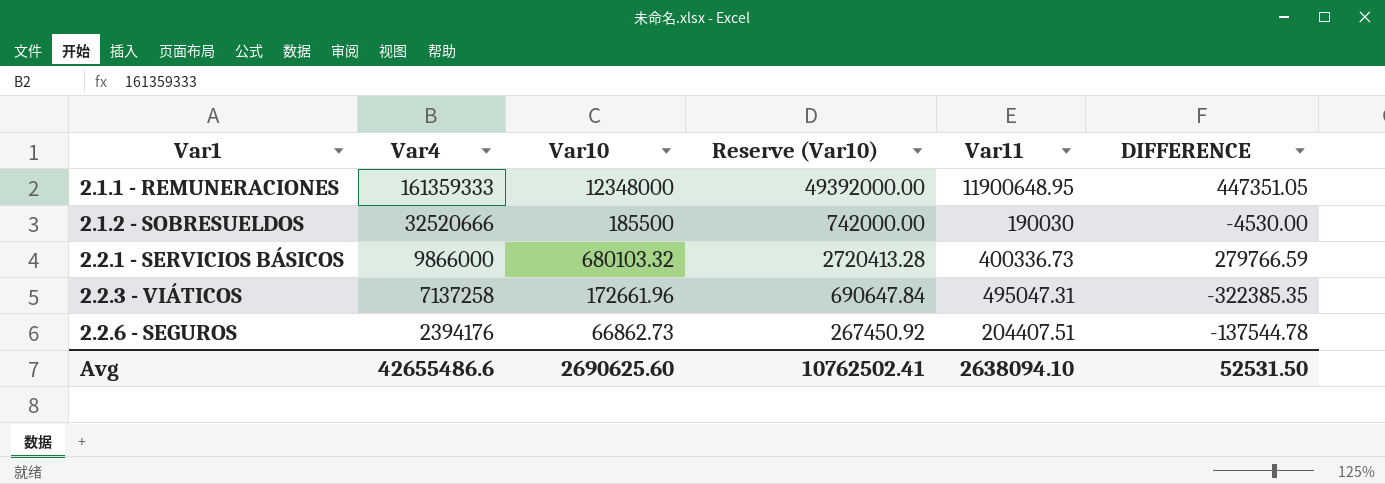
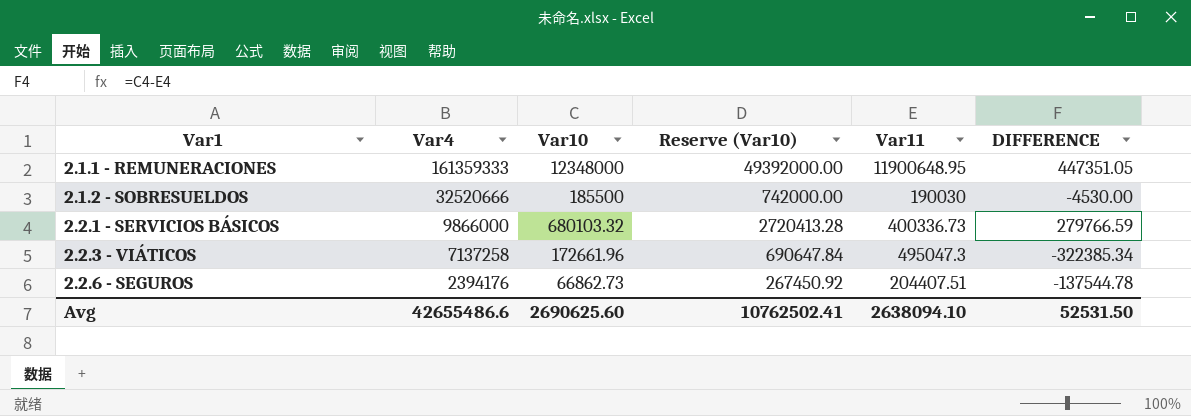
2.2.3 - VIÁTICOS | Var11: 495047.31 -> 495047.3
2.2.3 - VIÁTICOS | DIFFERENCE: -322385.35 -> -322385.34

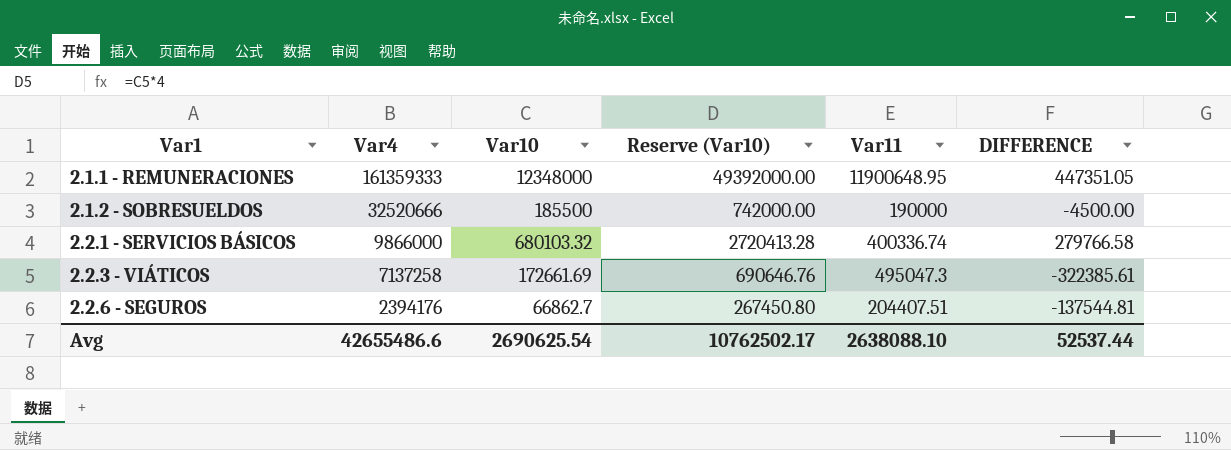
2.1.2 - SOBRESUELDOS | Var11: 190030 -> 190000
2.1.2 - SOBRESUELDOS | DIFFERENCE: -4530.00 -> -4500.00
2.2.1 - SERVICIOS BÁSICOS | Var11: 400336.73 -> 400336.74
2.2.1 - SERVICIOS BÁSICOS | DIFFERENCE: 279766.59 -> 279766.58
2.2.3 - VIÁTICOS | Var10: 172661.96 -> 172661.69
2.2.3 - VIÁTICOS | Reserve (Var10): 690647.84 -> 690646.76
2.2.3 - VIÁTICOS | DIFFERENCE: -322385.34 -> -322385.61
2.2.6 - SEGUROS | Var10: 66862.73 -> 66862.7
2.2.6 - SEGUROS | Reserve (Var10): 267450.92 -> 267450.80
2.2.6 - SEGUROS | DIFFERENCE: -137544.78 -> -137544.81
Avg | Var10: 2690625.60 -> 2690625.54
Avg | Reserve (Var10): 10762502.41 -> 10762502.17
Avg | Var11: 2638094.10 -> 2638088.10
Avg | DIFFERENCE: 52531.50 -> 52537.44

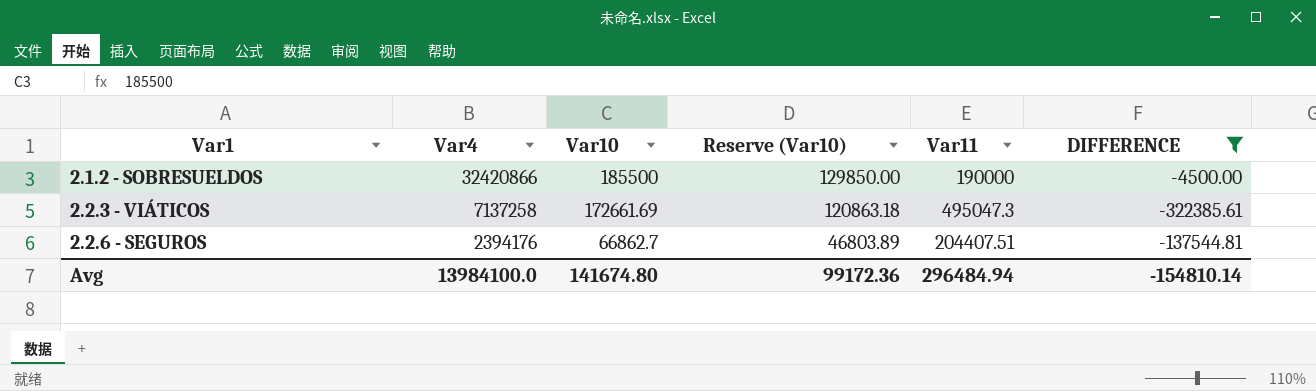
filter: none -> DIFFERENCE <= -4500.00
column Reserve (Var10) | formula: [Var10] * 4 -> [Var10] * 0.7
2.1.2 - SOBRESUELDOS | Var4: 32520666 -> 32420866
Avg | Var4: 42655486.6 -> 13984100.0
Avg | Var10: 2690625.54 -> 141674.80
Avg | Reserve (Var10): 10762502.17 -> 99172.36
Avg | Var11: 2638088.10 -> 296484.94
Avg | DIFFERENCE: 52537.44 -> -154810.14

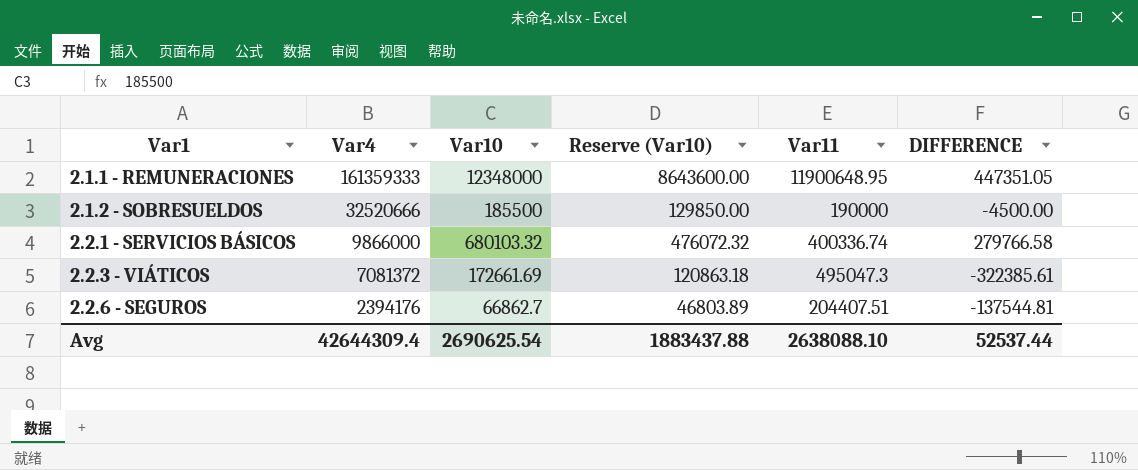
filter: DIFFERENCE <= -4500.00 -> none
2.1.2 - SOBRESUELDOS | Var4: 32420866 -> 32520666
2.2.3 - VIÁTICOS | Var4: 7137258 -> 7081372
Avg | Var4: 13984100.0 -> 42644309.4
Avg | Var10: 141674.80 -> 2690625.54
Avg | Reserve (Var10): 99172.36 -> 1883437.88
Avg | Var11: 296484.94 -> 2638088.10
Avg | DIFFERENCE: -154810.14 -> 52537.44

